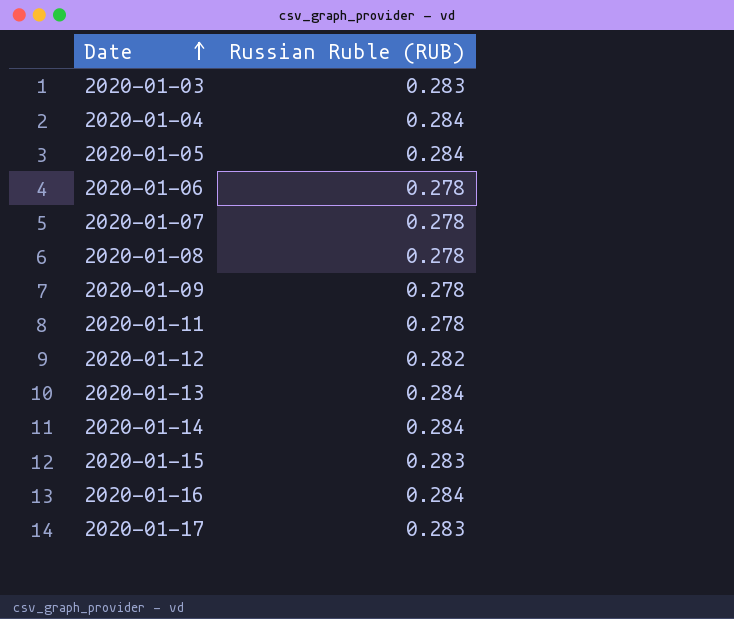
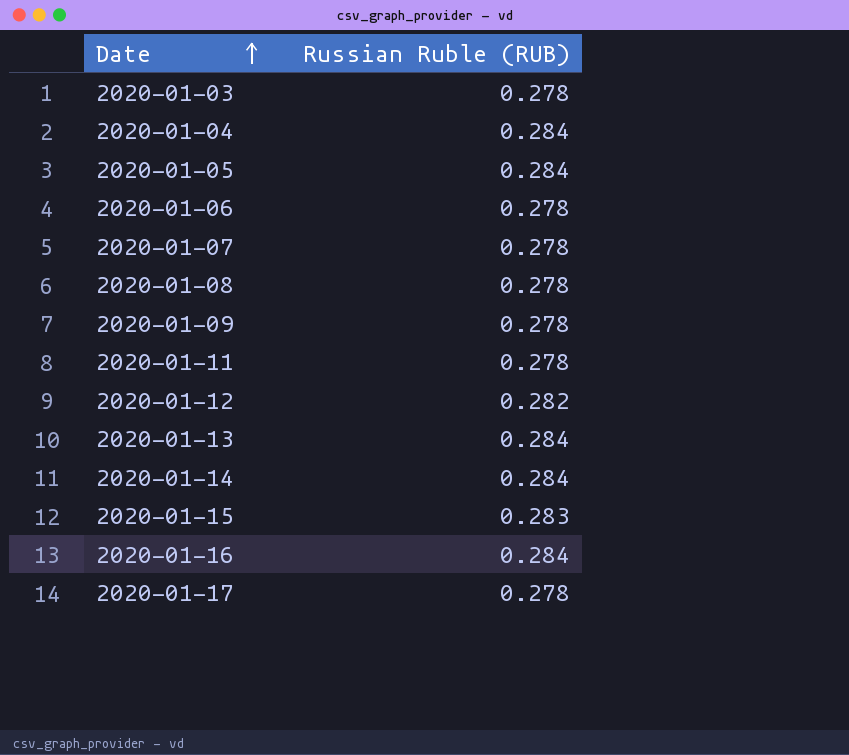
2020-01-03 | Russian Ruble (RUB): 0.283 -> 0.278
2020-01-17 | Russian Ruble (RUB): 0.283 -> 0.278

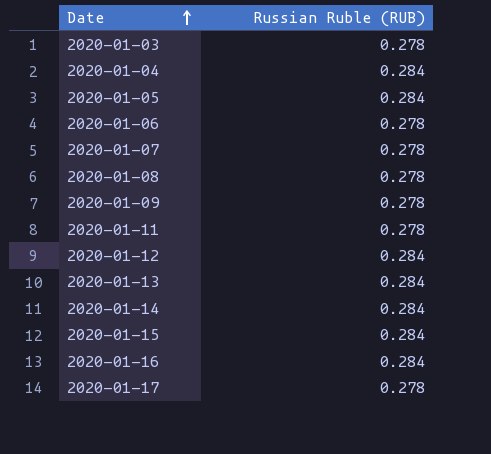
2020-01-12 | Russian Ruble (RUB): 0.282 -> 0.284
2020-01-15 | Russian Ruble (RUB): 0.283 -> 0.284

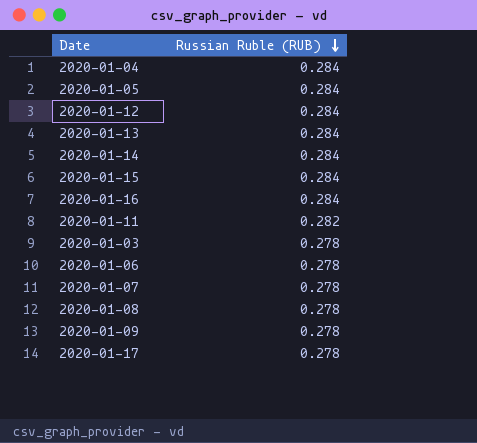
row order: Date ascending -> Russian Ruble (RUB) descending
2020-01-11 | Russian Ruble (RUB): 0.278 -> 0.282

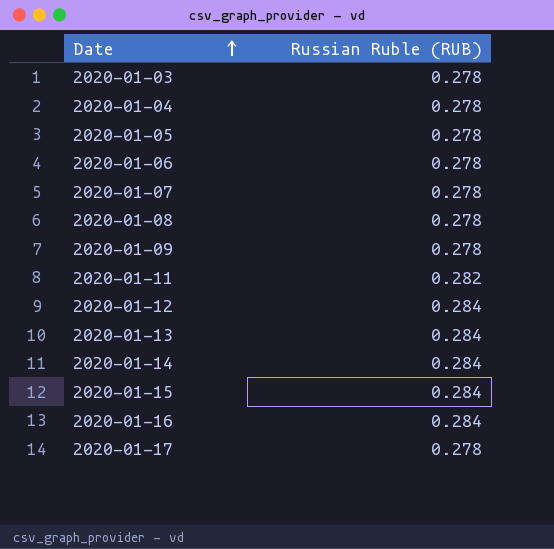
row order: Russian Ruble (RUB) descending -> Date ascending
2020-01-04 | Russian Ruble (RUB): 0.284 -> 0.278
2020-01-05 | Russian Ruble (RUB): 0.284 -> 0.278

